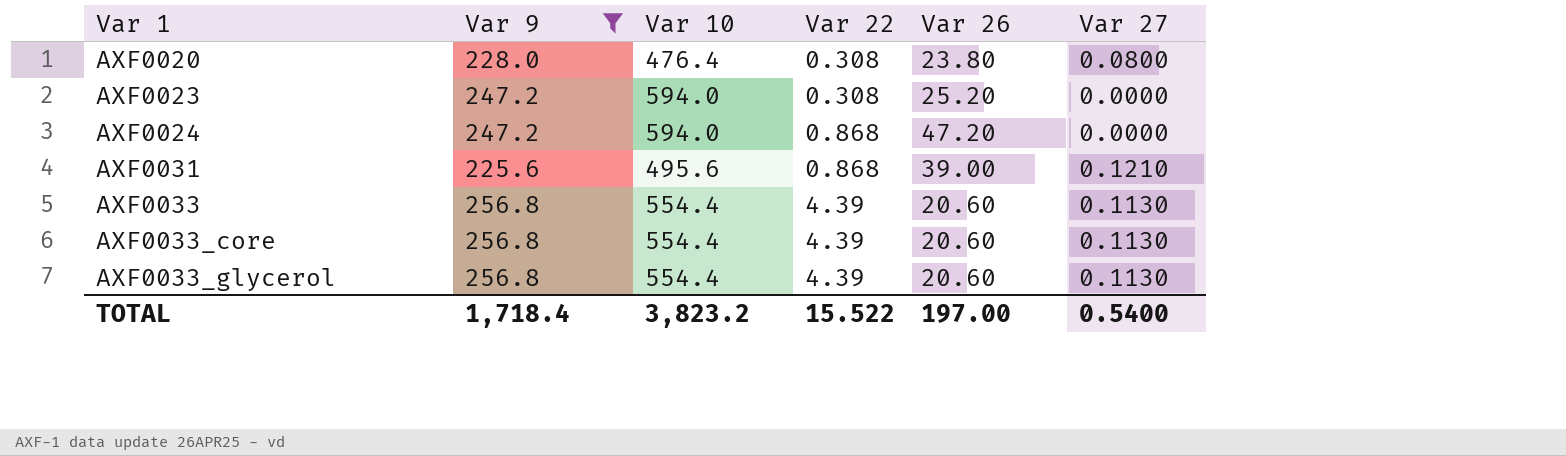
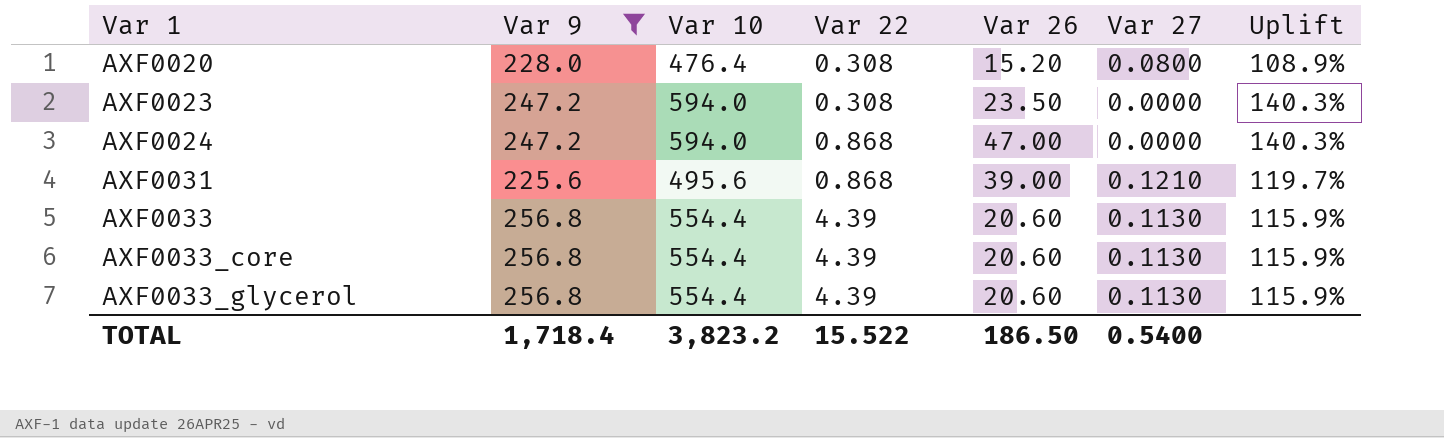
column Uplift | formula: none -> ([Var 10] - [Var 9]) / [Var 9]
AXF0020 | Var 26: 23.80 -> 15.20
AXF0023 | Var 26: 25.20 -> 23.50
AXF0024 | Var 26: 47.20 -> 47.00
TOTAL | Var 26: 197.00 -> 186.50

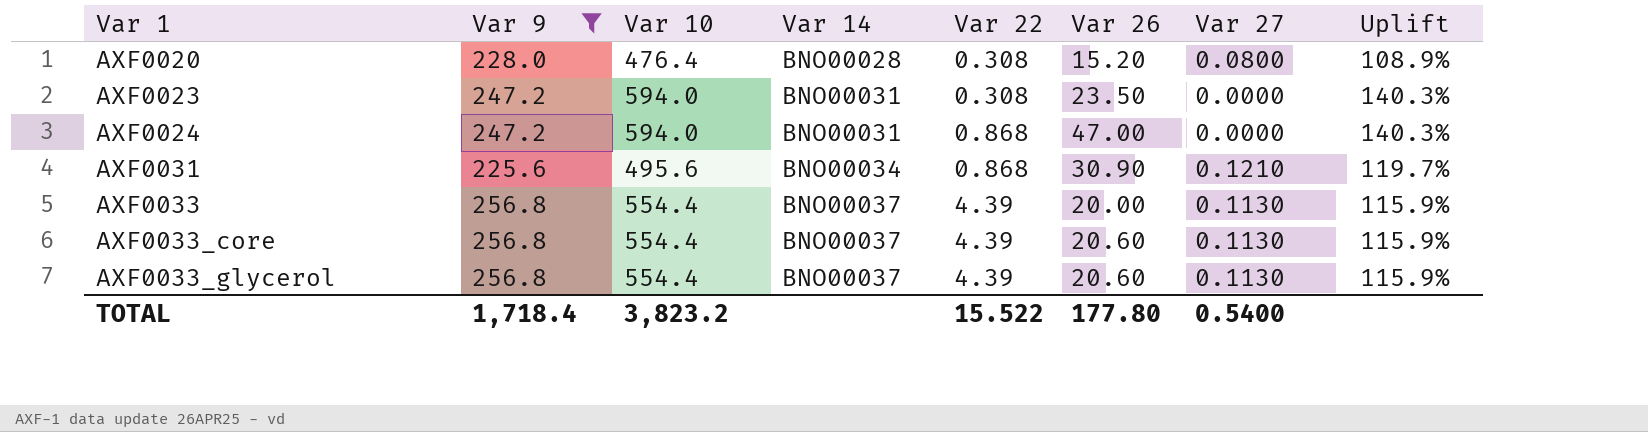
column Var 14 | position: none -> 4
AXF0031 | Var 26: 39.00 -> 30.90
AXF0033 | Var 26: 20.60 -> 20.00
TOTAL | Var 26: 186.50 -> 177.80

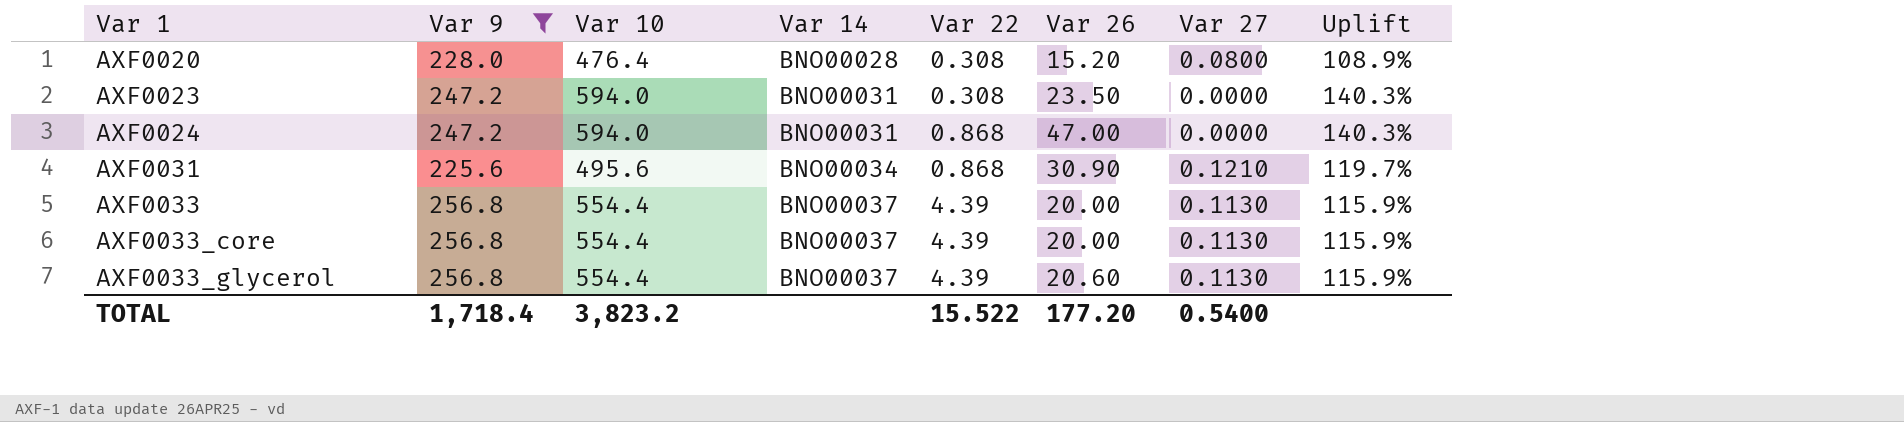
AXF0033_core | Var 26: 20.60 -> 20.00
TOTAL | Var 26: 177.80 -> 177.20

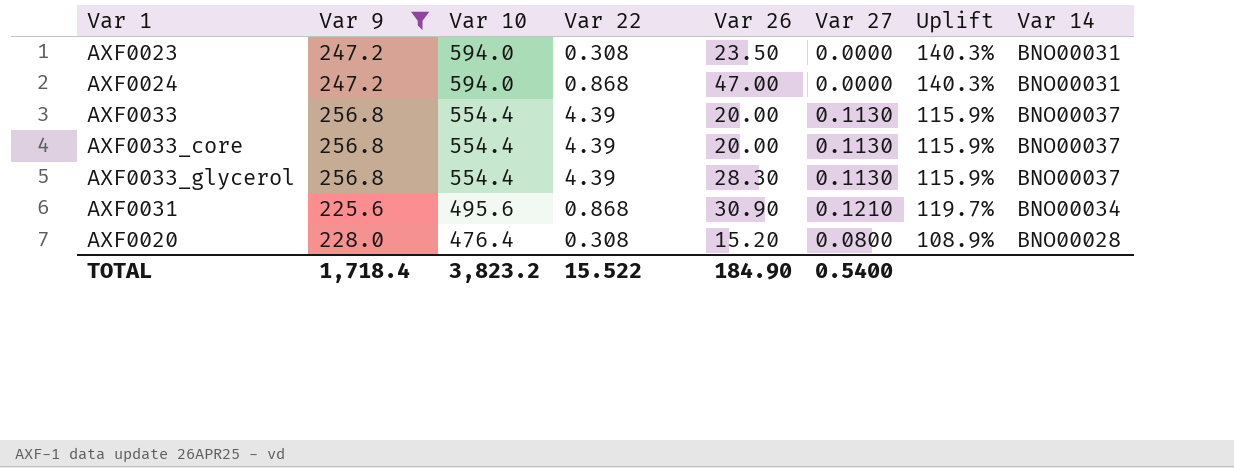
row order: Var 1 ascending -> Var 10 descending
column Var 14 | position: 4 -> 8
AXF0033_glycerol | Var 26: 20.60 -> 28.30
TOTAL | Var 26: 177.20 -> 184.90

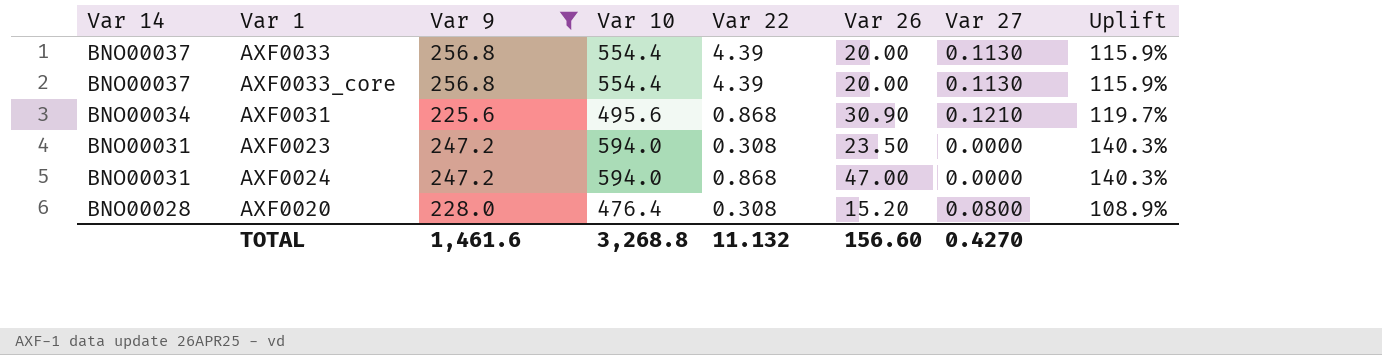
row order: Var 10 descending -> Var 14 descending
column Var 14 | position: 8 -> 1
row AXF0033_glycerol: 256.8 | 554.4 | 4.39 | 28.30 | 0.1130 | 115.9% | BNO00037 -> none
TOTAL | Var 9: 1,718.4 -> 1,461.6
TOTAL | Var 10: 3,823.2 -> 3,268.8
TOTAL | Var 22: 15.522 -> 11.132
TOTAL | Var 26: 184.90 -> 156.60
TOTAL | Var 27: 0.5400 -> 0.4270

